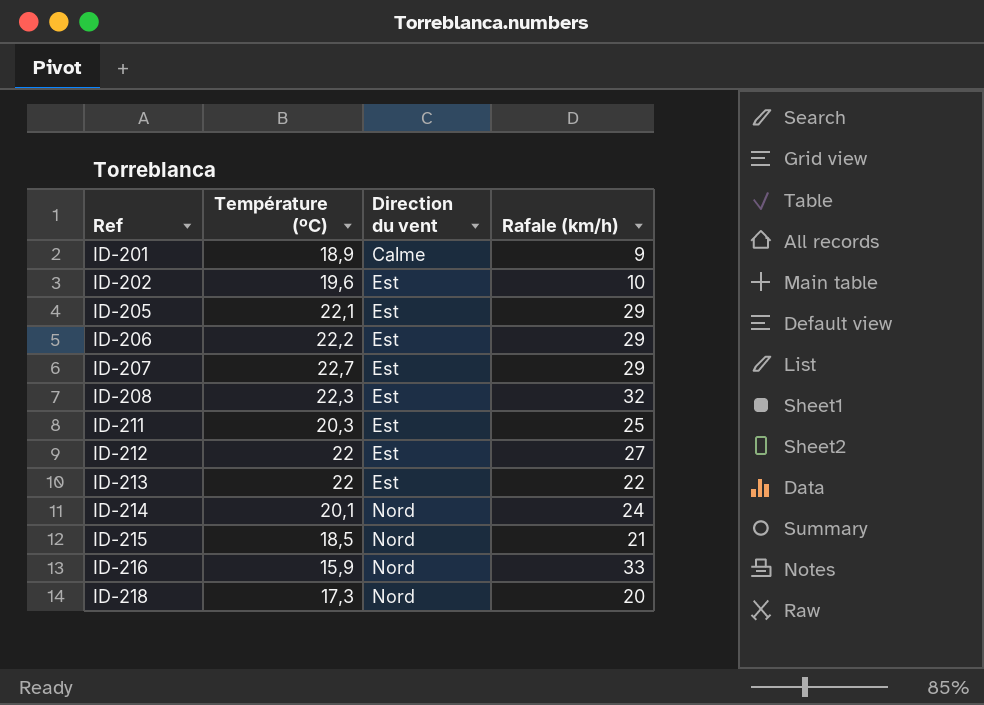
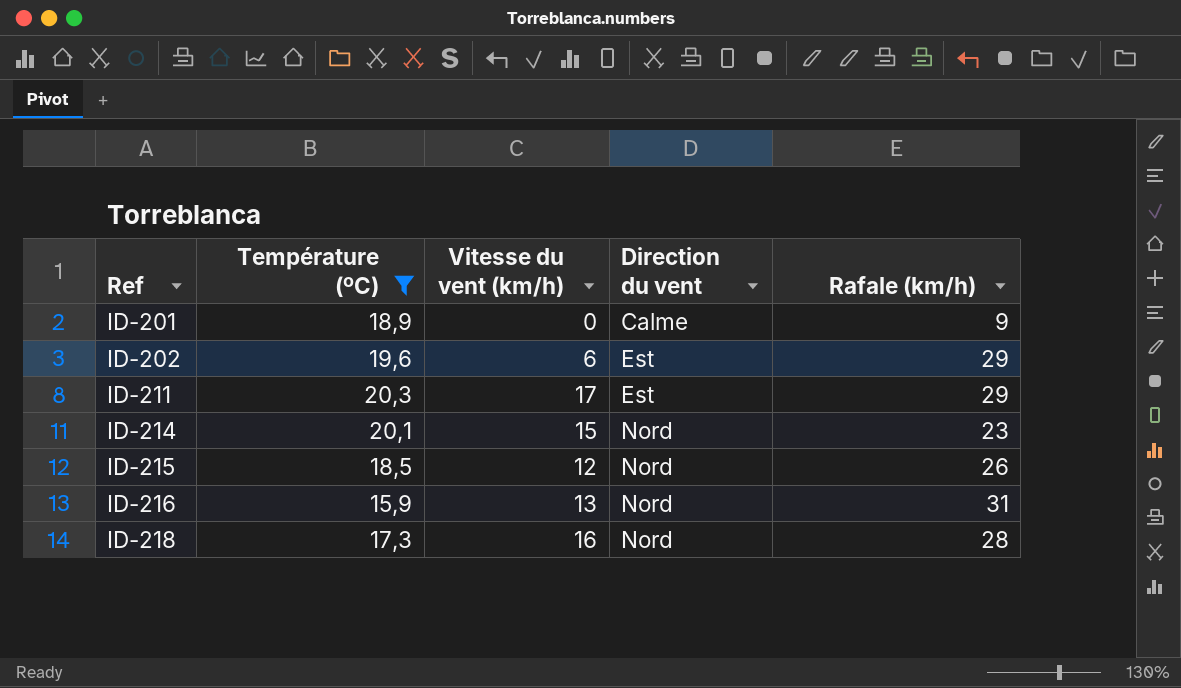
filter: none -> Température (ºC) <= 20,3
column Vitesse du vent (km/h) | position: none -> 3
ID-202 | Rafale (km/h): 10 -> 29
ID-211 | Rafale (km/h): 25 -> 29
ID-214 | Rafale (km/h): 24 -> 23
ID-215 | Rafale (km/h): 21 -> 26
ID-216 | Rafale (km/h): 33 -> 31
ID-218 | Rafale (km/h): 20 -> 28

